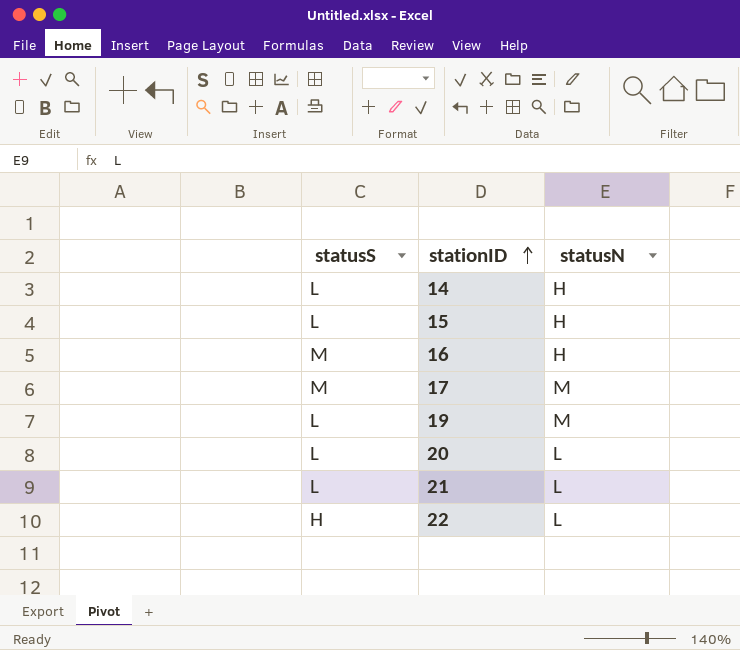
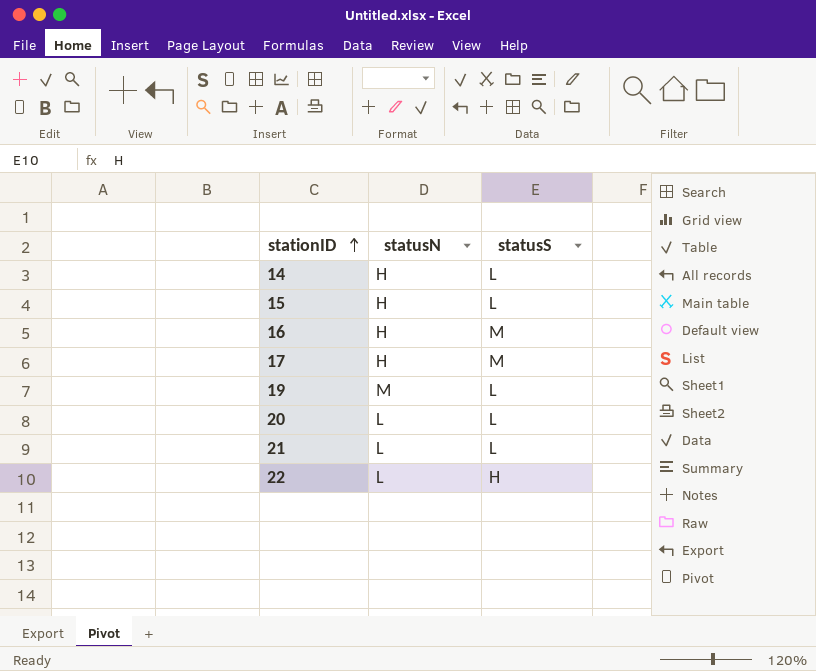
column statusS | position: 1 -> 3
17 | statusN: M -> H

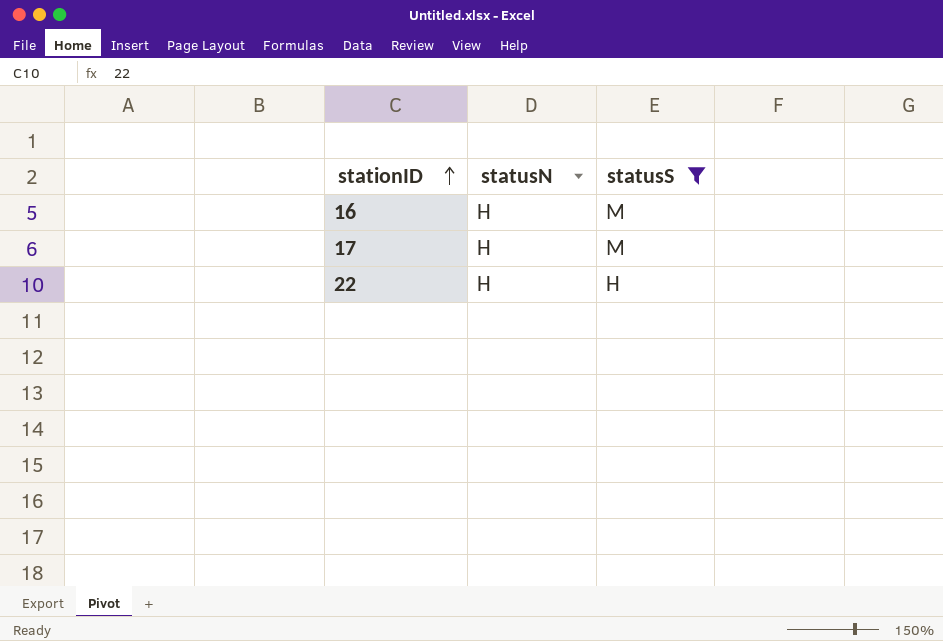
filter: none -> statusS != L
22 | statusN: L -> H

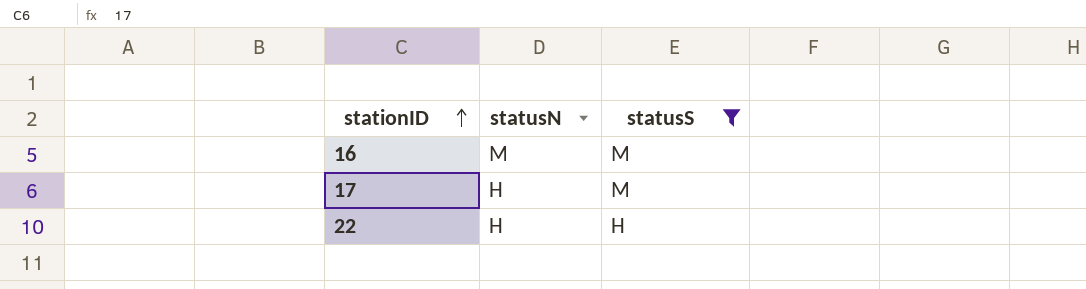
16 | statusN: H -> M

